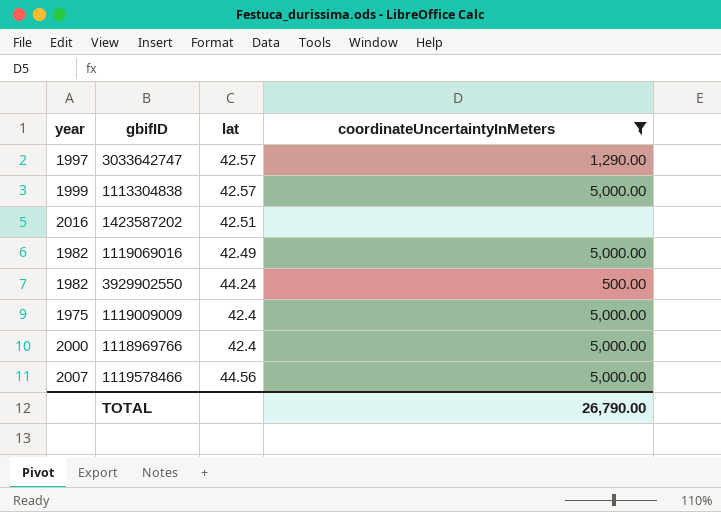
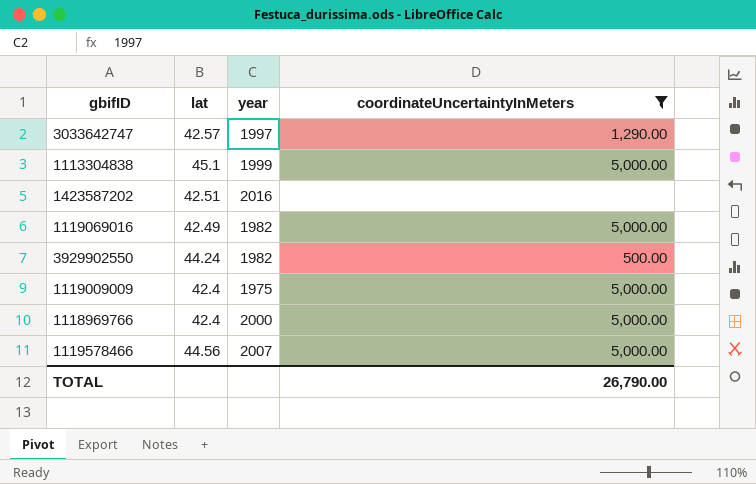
column year | position: 1 -> 3
1113304838 | lat: 42.57 -> 45.1

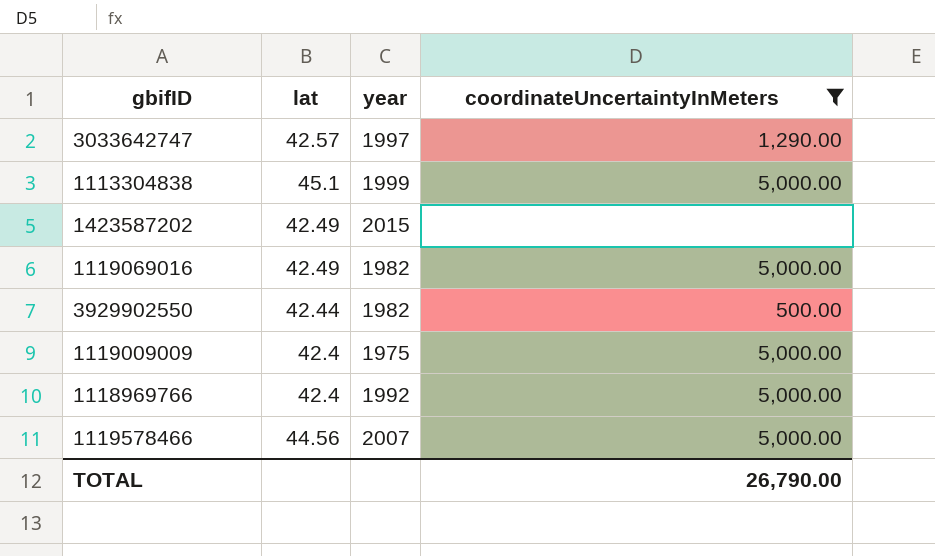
1423587202 | lat: 42.51 -> 42.49
1423587202 | year: 2016 -> 2015
3929902550 | lat: 44.24 -> 42.44
1118969766 | year: 2000 -> 1992

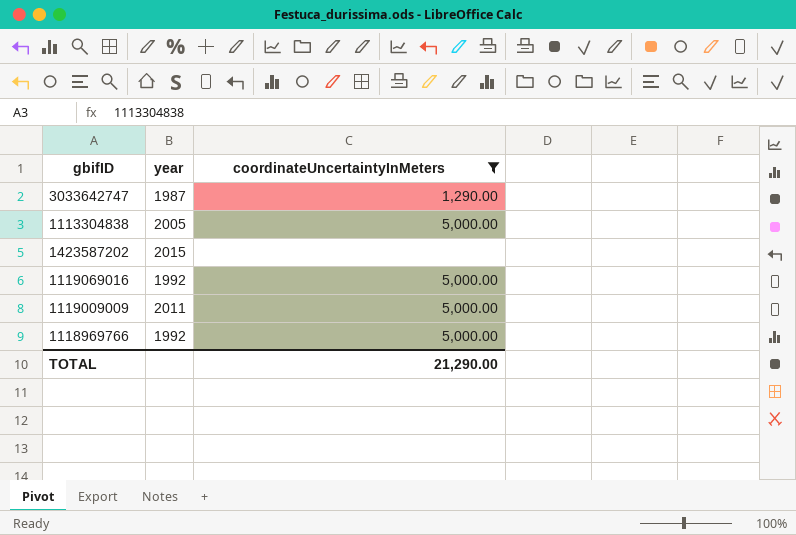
column lat | position: 2 -> none
row 3929902550: 42.44 | 1982 | 500.00 -> none
row 1119578466: 44.56 | 2007 | 5,000.00 -> none
3033642747 | year: 1997 -> 1987
1113304838 | year: 1999 -> 2005
1119069016 | year: 1982 -> 1992
1119009009 | year: 1975 -> 2011
TOTAL | coordinateUncertaintyInMeters: 26,790.00 -> 21,290.00

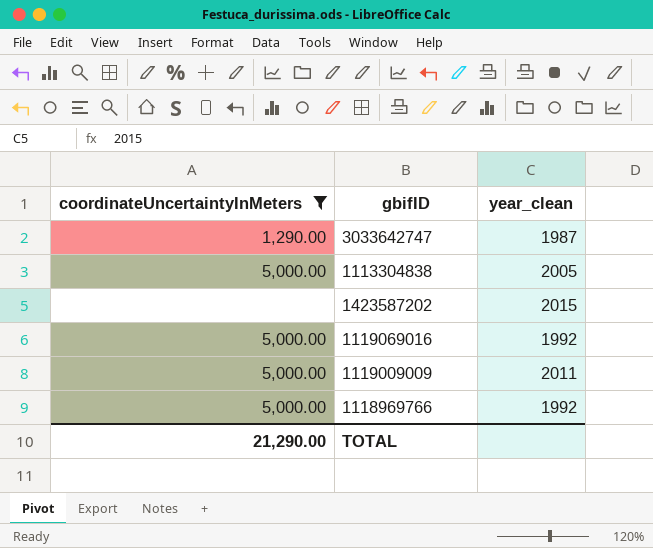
column coordinateUncertaintyInMeters | position: 3 -> 1
column name: year -> year_clean

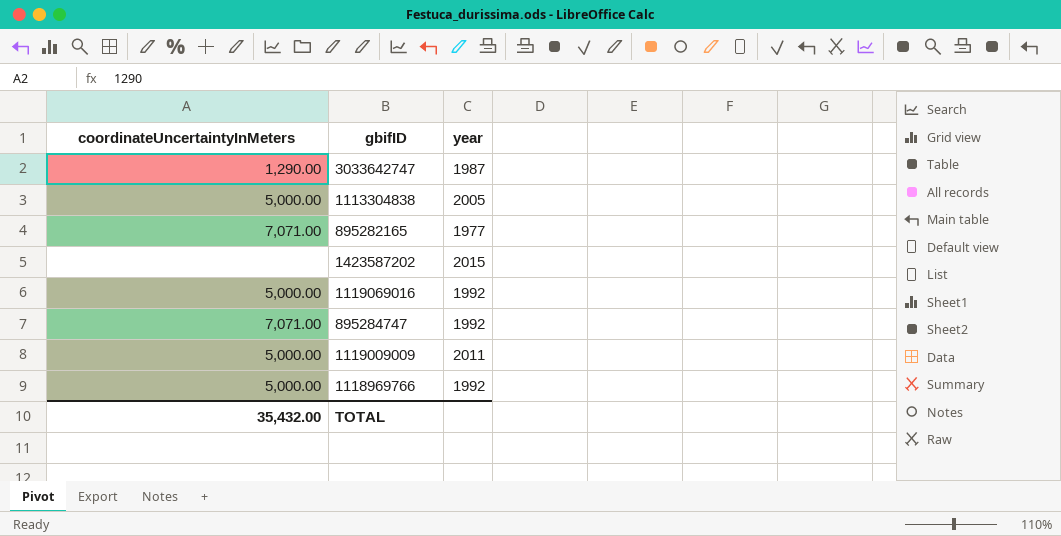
filter: coordinateUncertaintyInMeters != 7,071.00 -> none
column name: year_clean -> year
TOTAL | coordinateUncertaintyInMeters: 21,290.00 -> 35,432.00

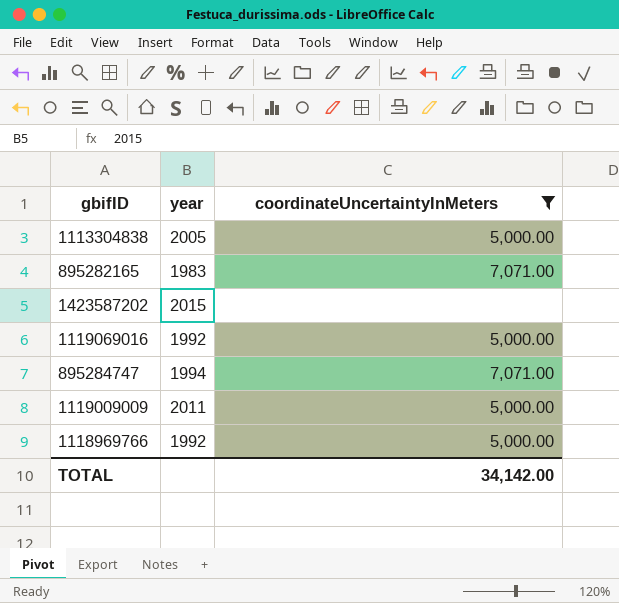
filter: none -> coordinateUncertaintyInMeters != 1,290.00
column coordinateUncertaintyInMeters | position: 1 -> 3
895282165 | year: 1977 -> 1983
895284747 | year: 1992 -> 1994
TOTAL | coordinateUncertaintyInMeters: 35,432.00 -> 34,142.00

